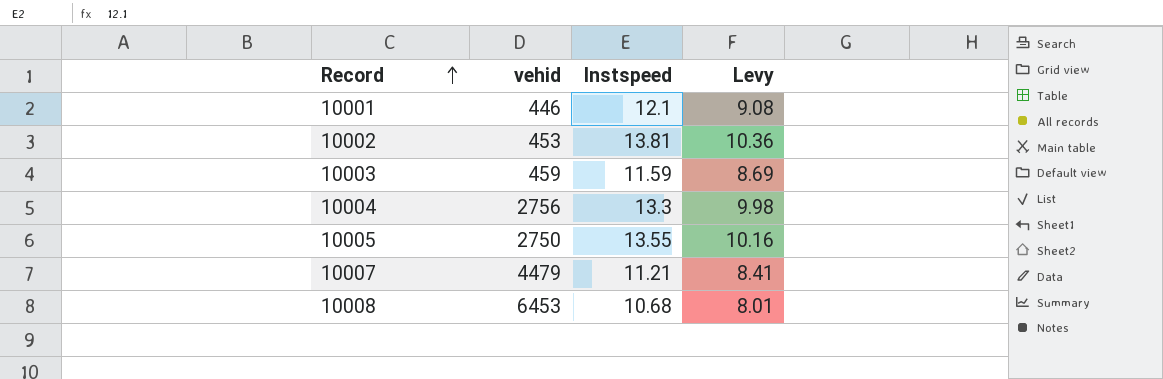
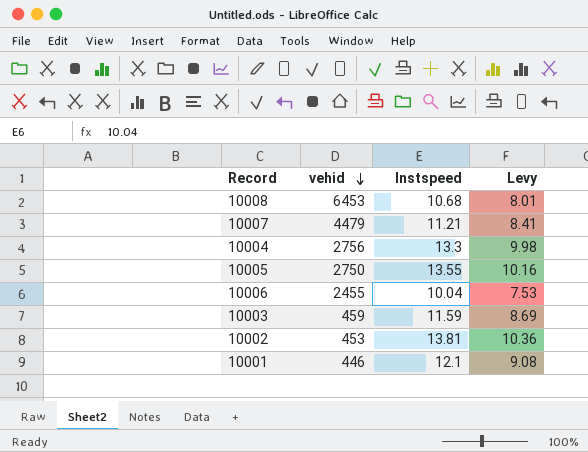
row order: Record ascending -> vehid descending
row 10006: none -> 2455 | 10.04 | 7.53

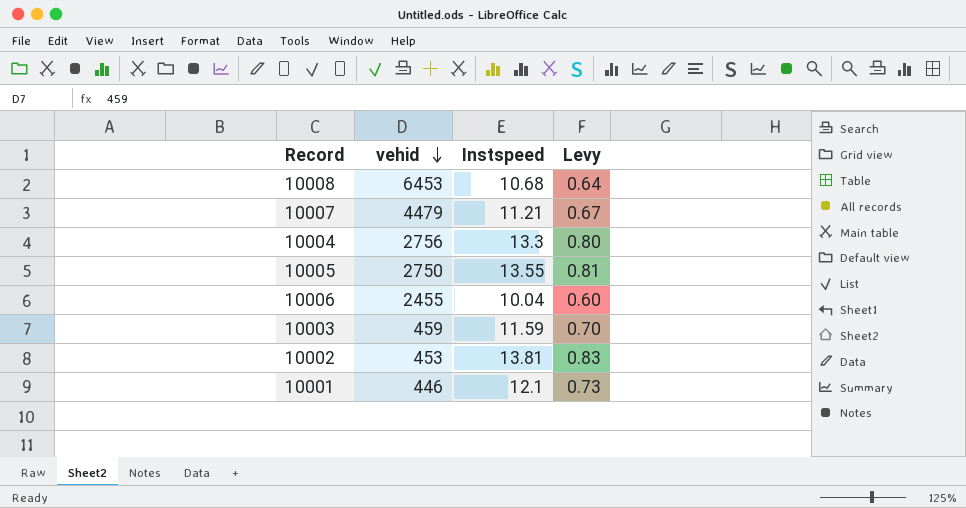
column Levy | formula: [Instspeed] * 0.75 -> [Instspeed] * 0.06

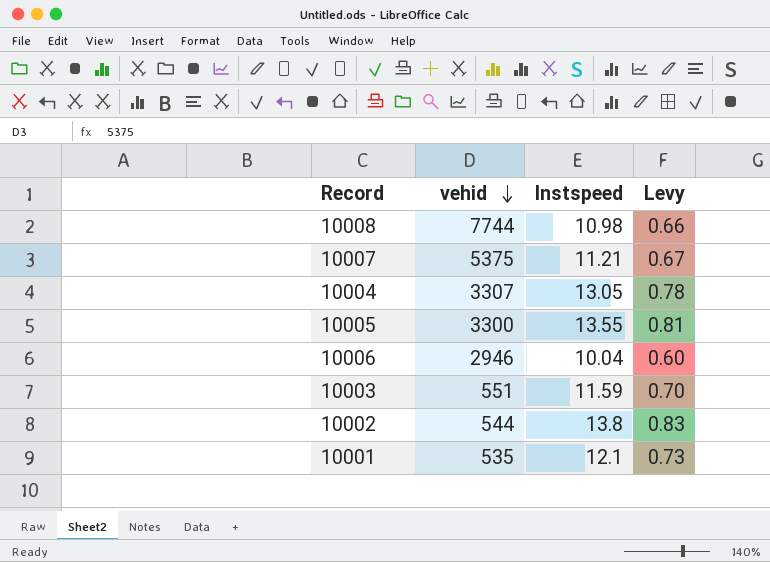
10008 | vehid: 6453 -> 7744
10008 | Instspeed: 10.68 -> 10.98
10008 | Levy: 0.64 -> 0.66
10007 | vehid: 4479 -> 5375
10004 | vehid: 2756 -> 3307
10004 | Instspeed: 13.3 -> 13.05
10004 | Levy: 0.80 -> 0.78
10005 | vehid: 2750 -> 3300
10006 | vehid: 2455 -> 2946
10003 | vehid: 459 -> 551
10002 | vehid: 453 -> 544
10002 | Instspeed: 13.81 -> 13.8
10001 | vehid: 446 -> 535

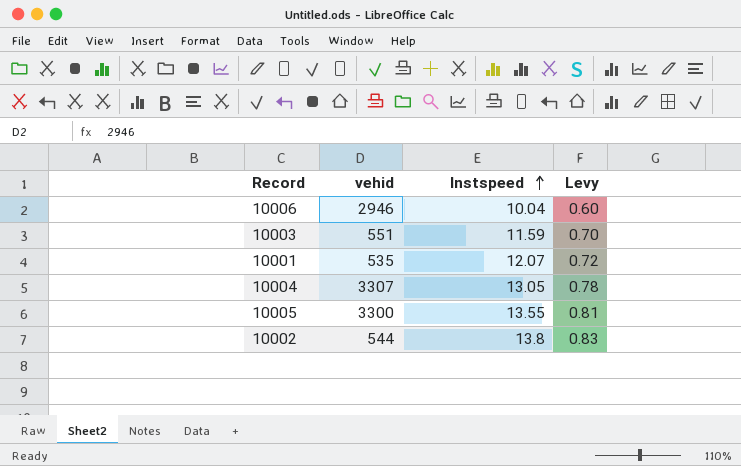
row order: vehid descending -> Instspeed ascending
row 10008: 7744 | 10.98 | 0.66 -> none
row 10007: 5375 | 11.21 | 0.67 -> none
10001 | Instspeed: 12.1 -> 12.07
10001 | Levy: 0.73 -> 0.72

